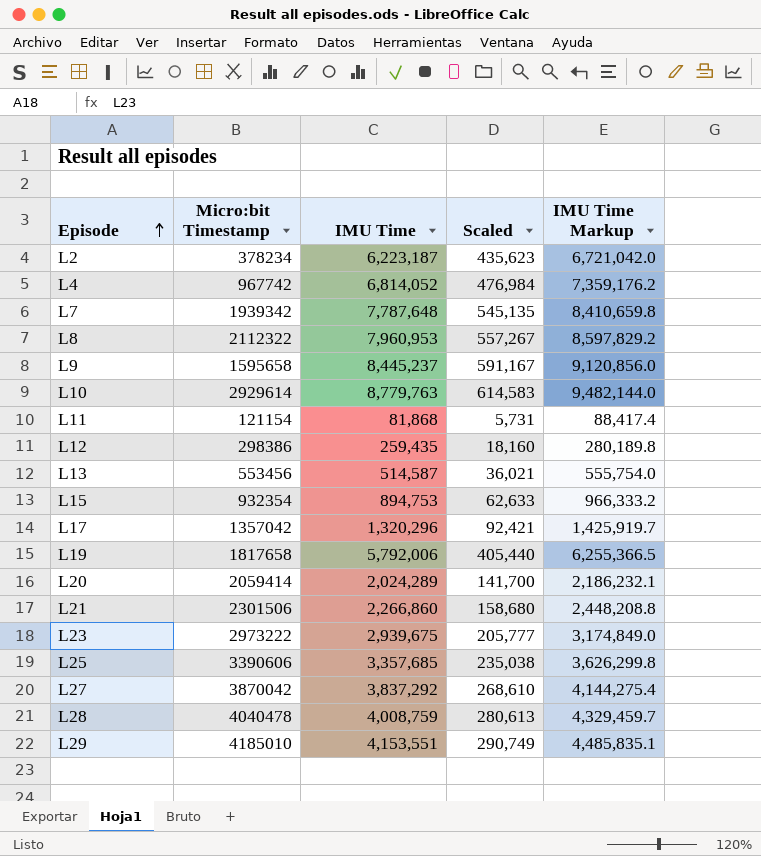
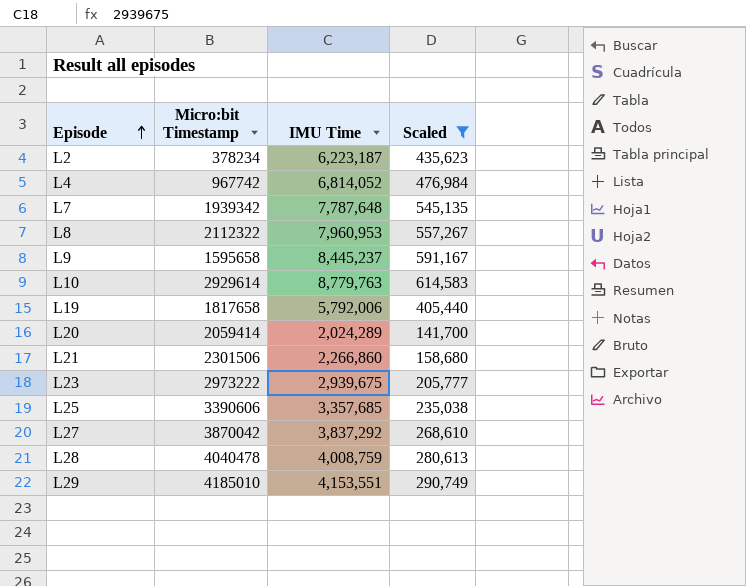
filter: none -> Scaled >= 141,700
column IMU Time Markup | formula: [IMU Time] * 1.08 -> none

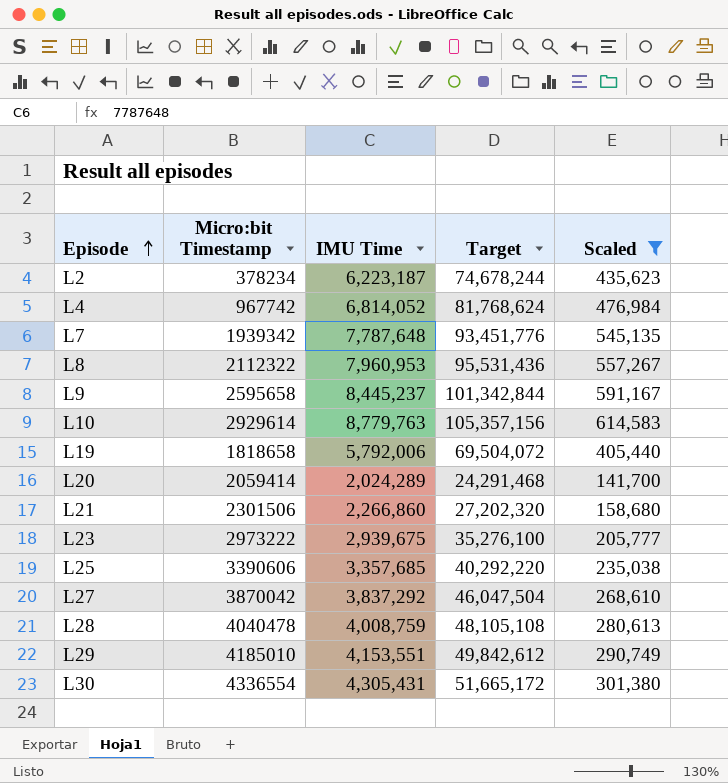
column Target | formula: none -> [IMU Time] * 12
L9 | Micro:bit Timestamp: 1595658 -> 2595658
L19 | Micro:bit Timestamp: 1817658 -> 1818658
row L30: none -> 4336554 | 4,305,431 | 51,665,172 | 301,380

